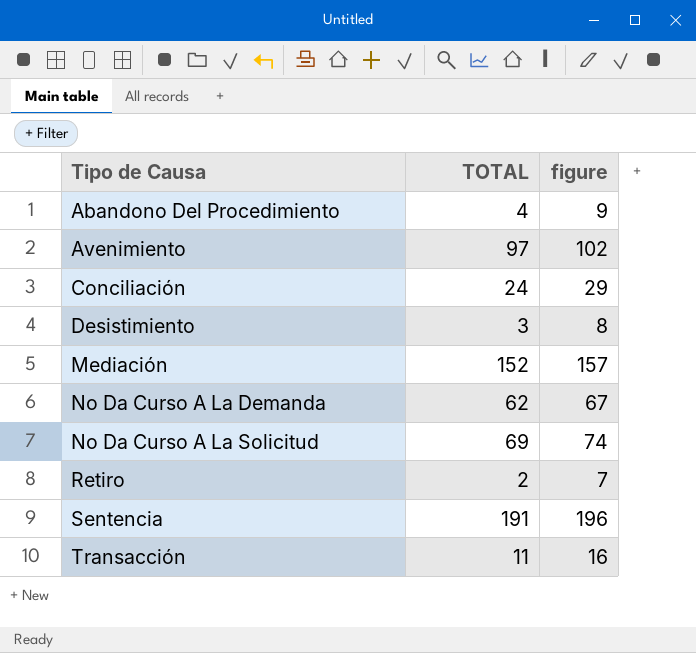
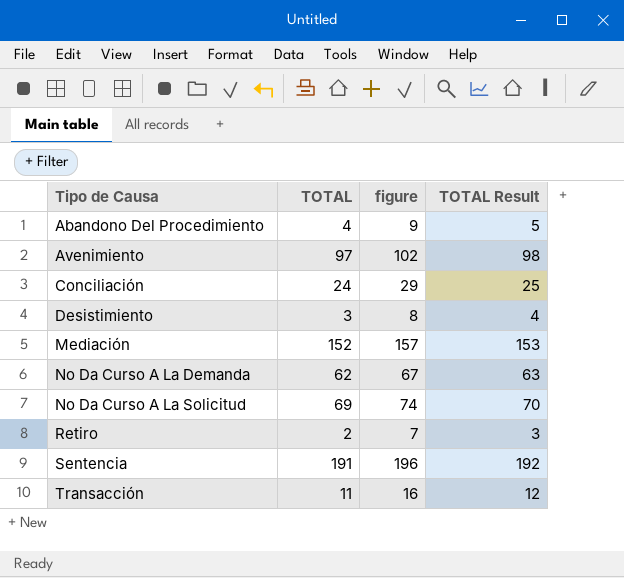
column TOTAL Result | formula: none -> [TOTAL] + 1

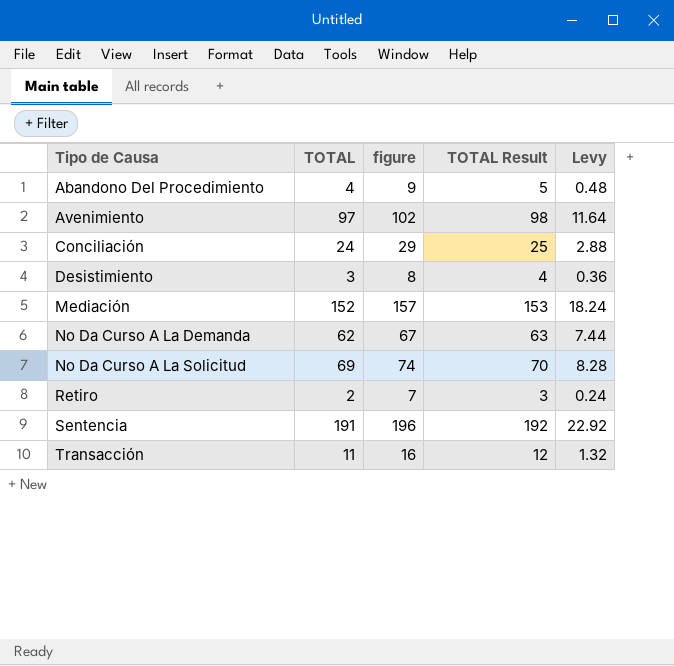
column Levy | formula: none -> [TOTAL] * 0.12

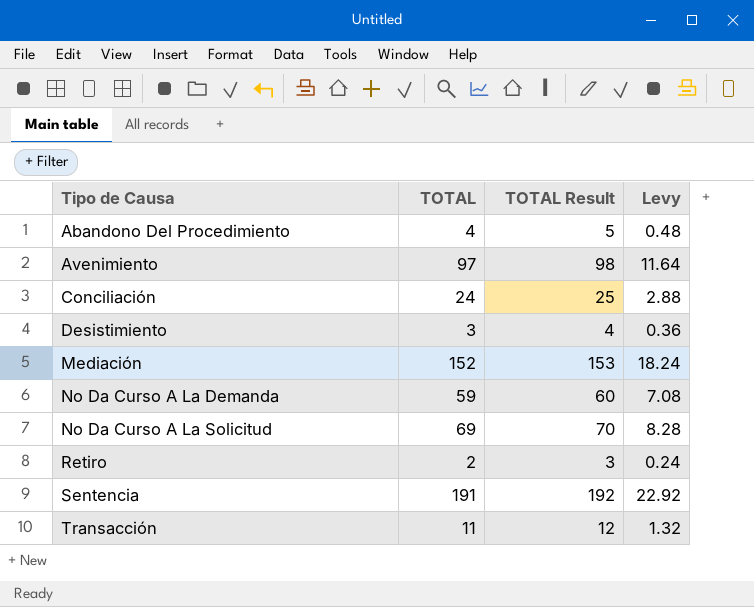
column figure | formula: [TOTAL] + 5 -> none
No Da Curso A La Demanda | TOTAL: 62 -> 59
No Da Curso A La Demanda | TOTAL Result: 63 -> 60
No Da Curso A La Demanda | Levy: 7.44 -> 7.08

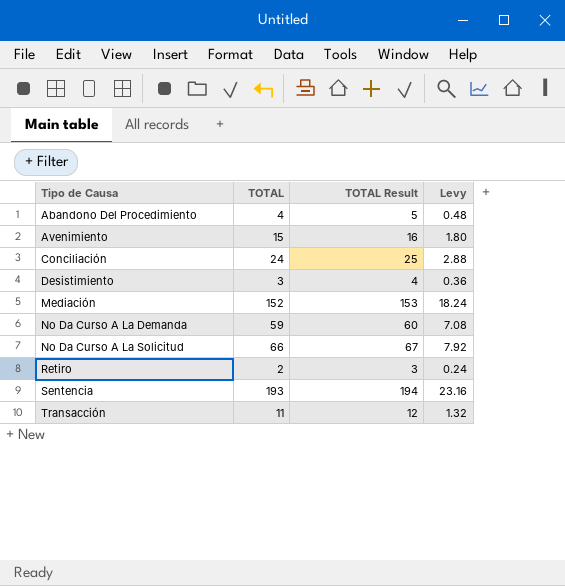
Avenimiento | TOTAL: 97 -> 15
Avenimiento | TOTAL Result: 98 -> 16
Avenimiento | Levy: 11.64 -> 1.80
No Da Curso A La Solicitud | TOTAL: 69 -> 66
No Da Curso A La Solicitud | TOTAL Result: 70 -> 67
No Da Curso A La Solicitud | Levy: 8.28 -> 7.92
Sentencia | TOTAL: 191 -> 193
Sentencia | TOTAL Result: 192 -> 194
Sentencia | Levy: 22.92 -> 23.16

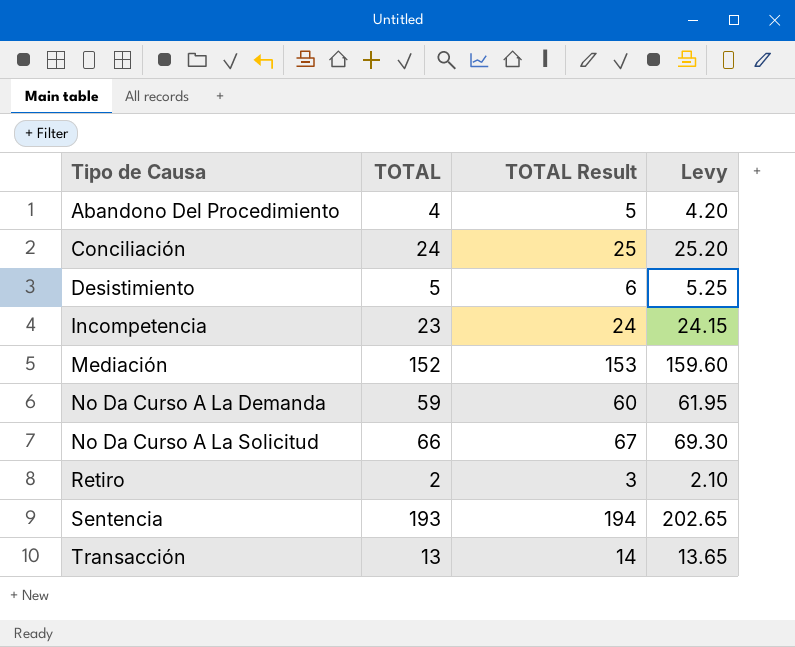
column Levy | formula: [TOTAL] * 0.12 -> [TOTAL] * 1.05
row Avenimiento: 15 | 16 | 1.80 -> none
Desistimiento | TOTAL: 3 -> 5
Desistimiento | TOTAL Result: 4 -> 6
row Incompetencia: none -> 23 | 24 | 24.15
Transacción | TOTAL: 11 -> 13
Transacción | TOTAL Result: 12 -> 14

